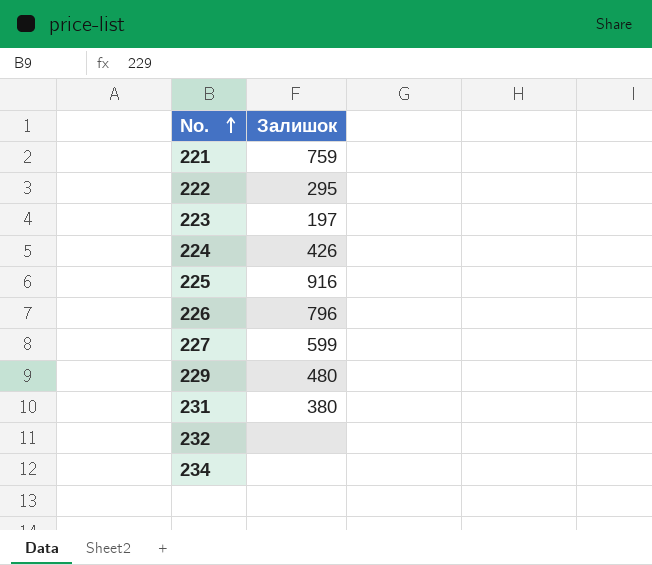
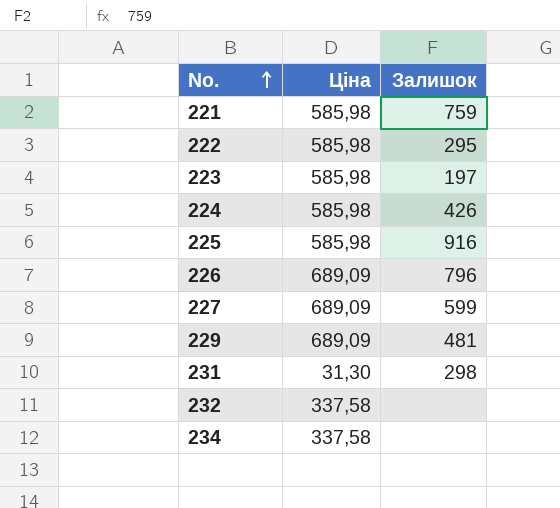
column Ціна | position: none -> 2
229 | Залишок: 480 -> 481
231 | Залишок: 380 -> 298

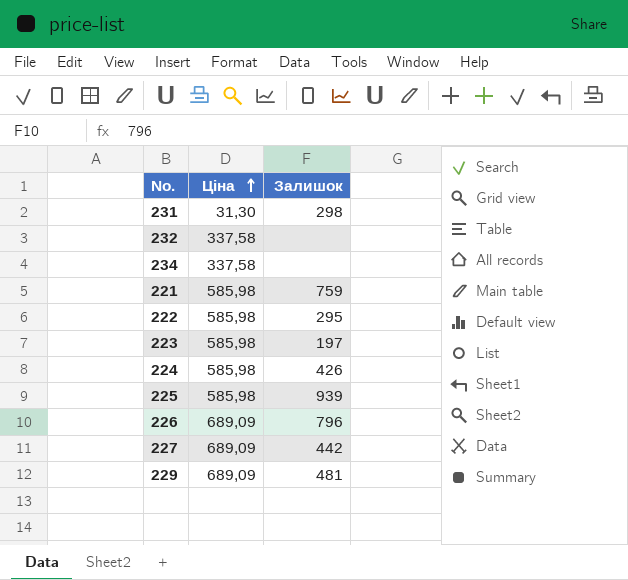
row order: No. ascending -> Ціна ascending
225 | Залишок: 916 -> 939
227 | Залишок: 599 -> 442

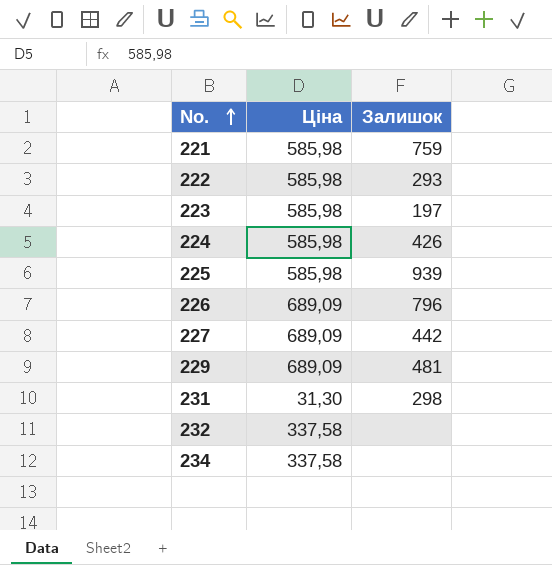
row order: Ціна ascending -> No. ascending
222 | Залишок: 295 -> 293

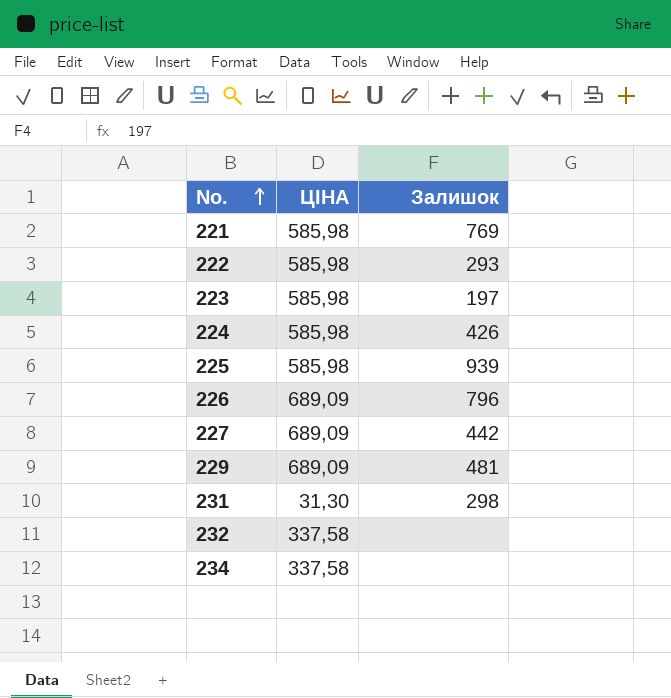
column name: Ціна -> ЦІНА
221 | Залишок: 759 -> 769

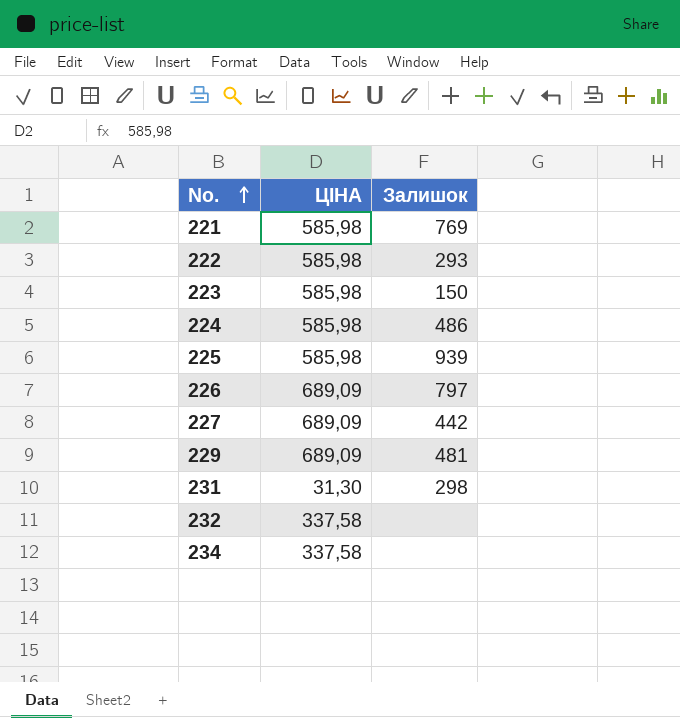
223 | Залишок: 197 -> 150
224 | Залишок: 426 -> 486
226 | Залишок: 796 -> 797

